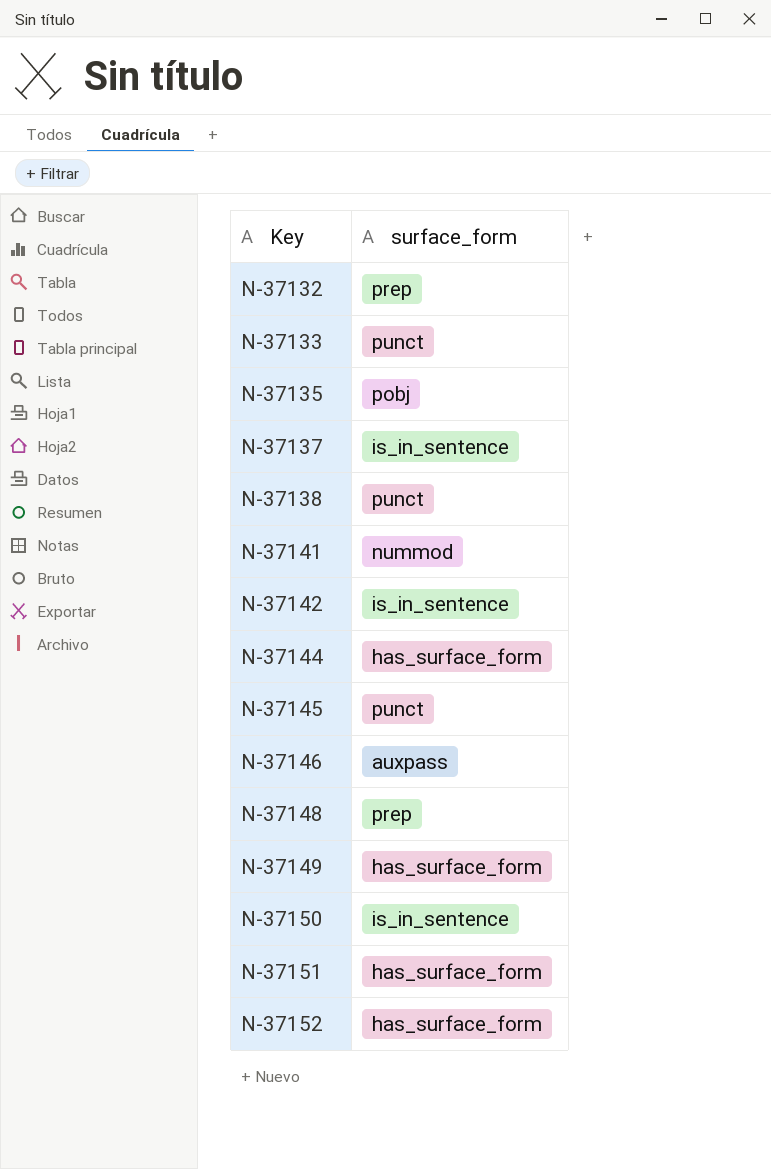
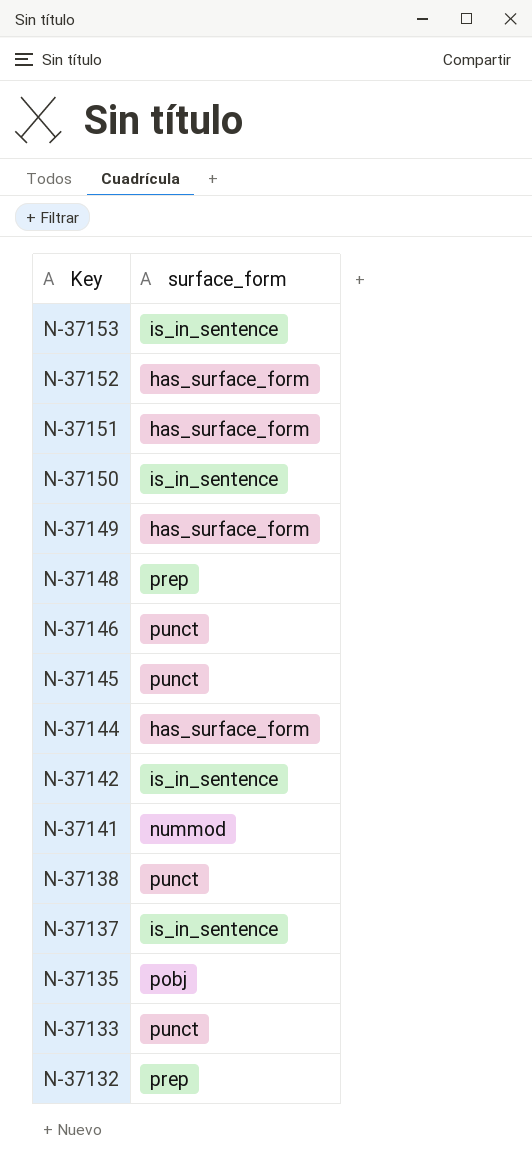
row order: Key ascending -> Key descending
row N-37153: none -> is_in_sentence
N-37146 | surface_form: auxpass -> punct

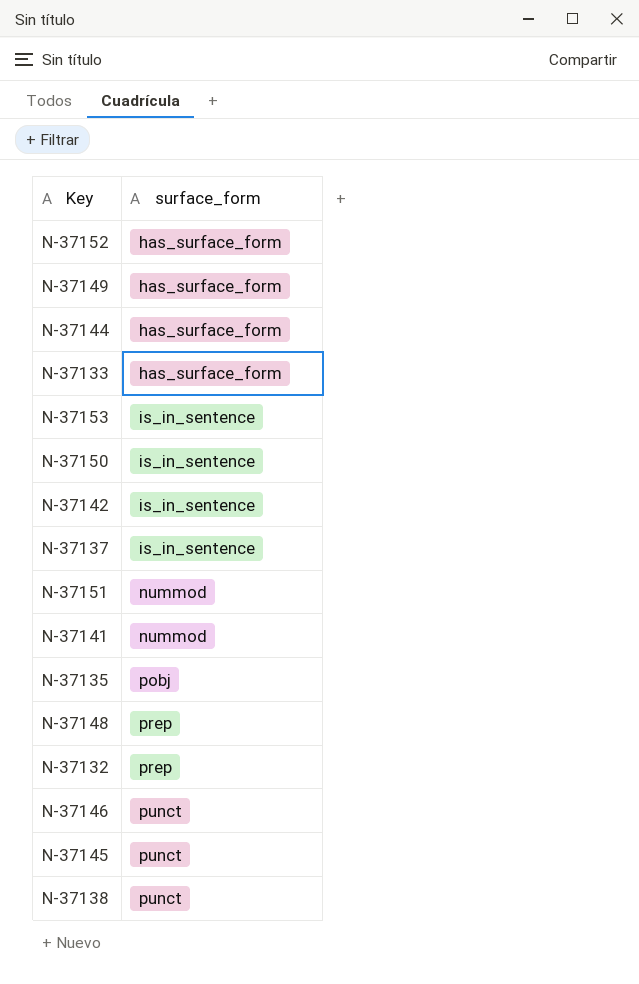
row order: Key descending -> surface_form ascending
N-37133 | surface_form: punct -> has_surface_form
N-37151 | surface_form: has_surface_form -> nummod

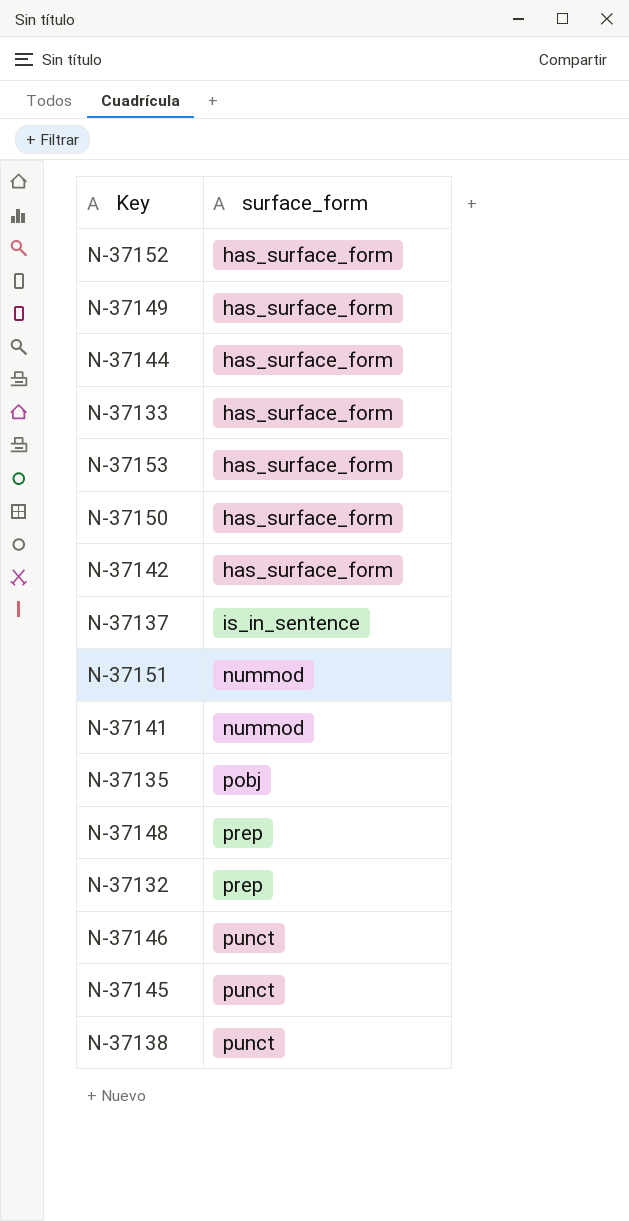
N-37153 | surface_form: is_in_sentence -> has_surface_form
N-37150 | surface_form: is_in_sentence -> has_surface_form
N-37142 | surface_form: is_in_sentence -> has_surface_form

